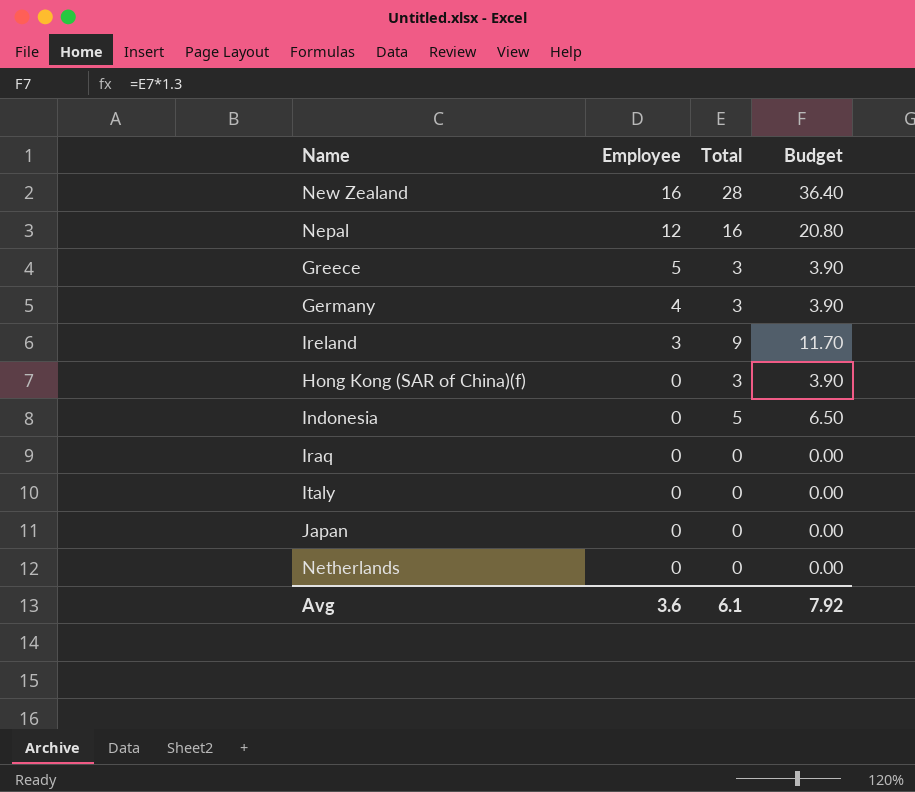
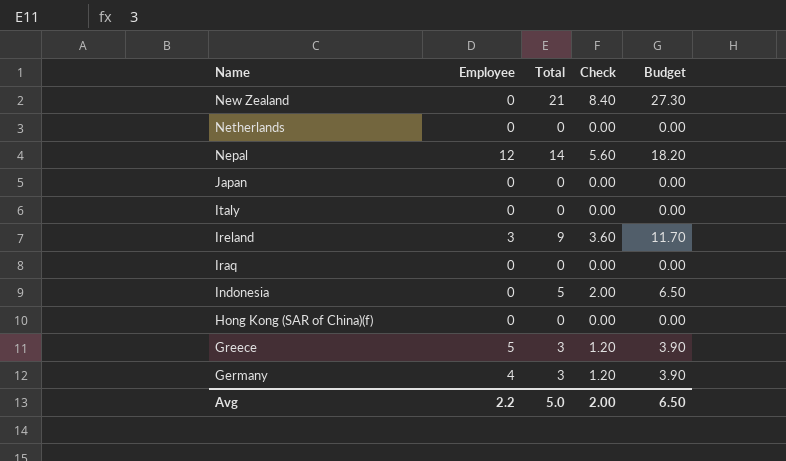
row order: Employee descending -> Name descending
column Check | formula: none -> [Total] * 0.4
New Zealand | Employee: 16 -> 0
New Zealand | Total: 28 -> 21
New Zealand | Budget: 36.40 -> 27.30
Nepal | Total: 16 -> 14
Nepal | Budget: 20.80 -> 18.20
Hong Kong (SAR of China)(f) | Total: 3 -> 0
Hong Kong (SAR of China)(f) | Budget: 3.90 -> 0.00
Avg | Employee: 3.6 -> 2.2
Avg | Total: 6.1 -> 5.0
Avg | Budget: 7.92 -> 6.50

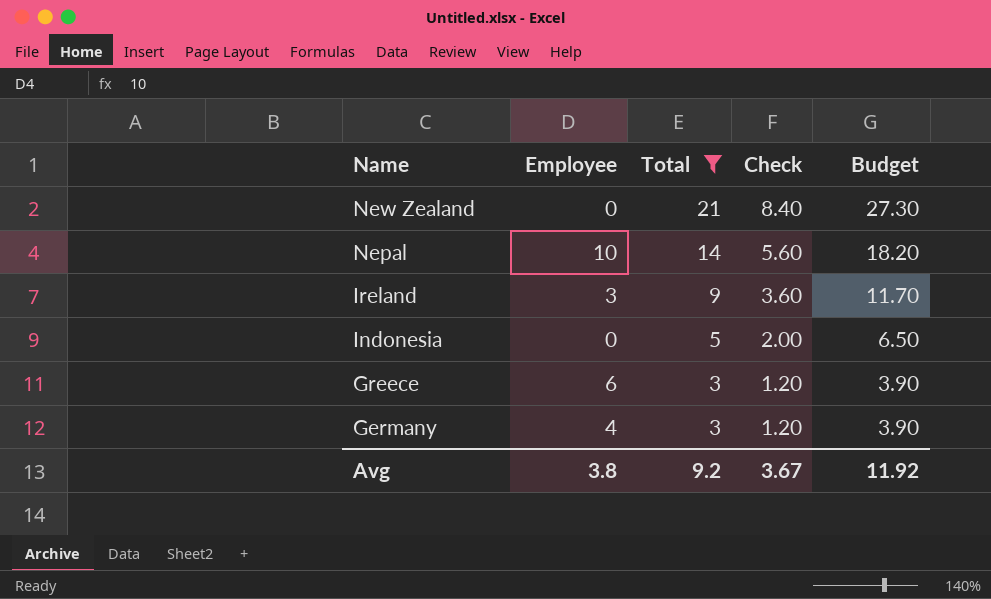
filter: none -> Total != 0
Nepal | Employee: 12 -> 10
Greece | Employee: 5 -> 6
Avg | Employee: 2.2 -> 3.8
Avg | Total: 5.0 -> 9.2
Avg | Check: 2.00 -> 3.67
Avg | Budget: 6.50 -> 11.92

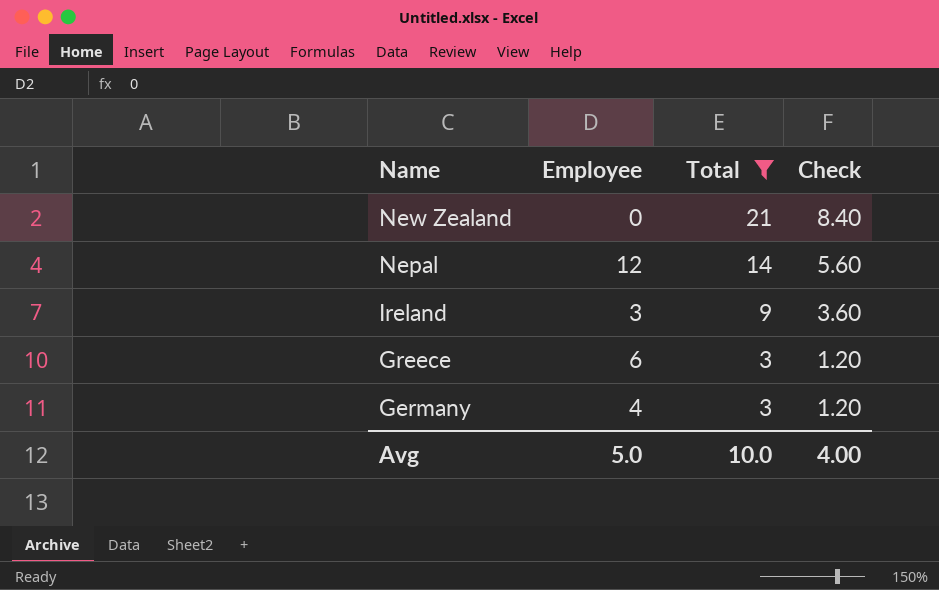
column Budget | formula: [Total] * 1.3 -> none
row Indonesia: 0 | 5 | 2.00 | 6.50 -> none
Nepal | Employee: 10 -> 12
Avg | Employee: 3.8 -> 5.0
Avg | Total: 9.2 -> 10.0
Avg | Check: 3.67 -> 4.00

